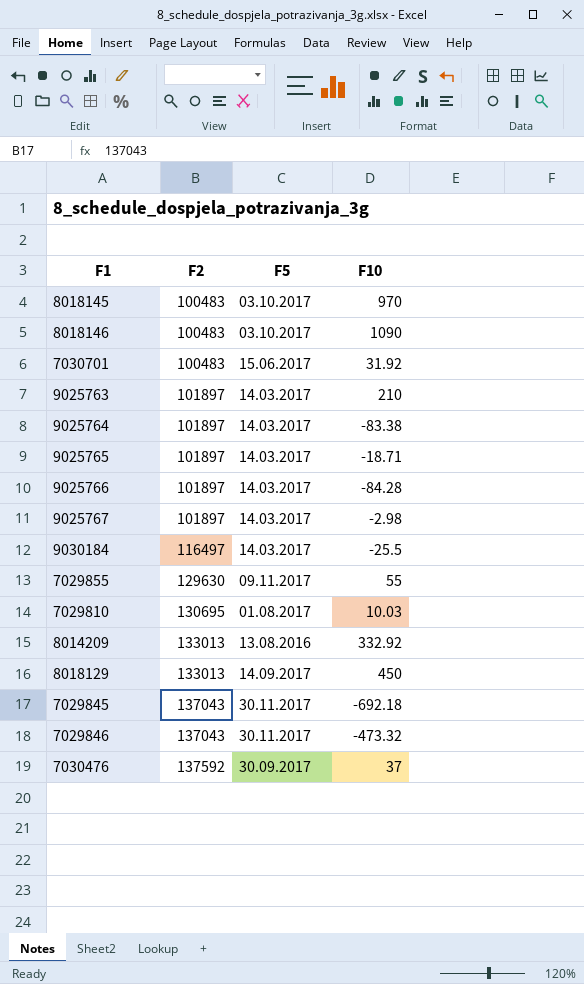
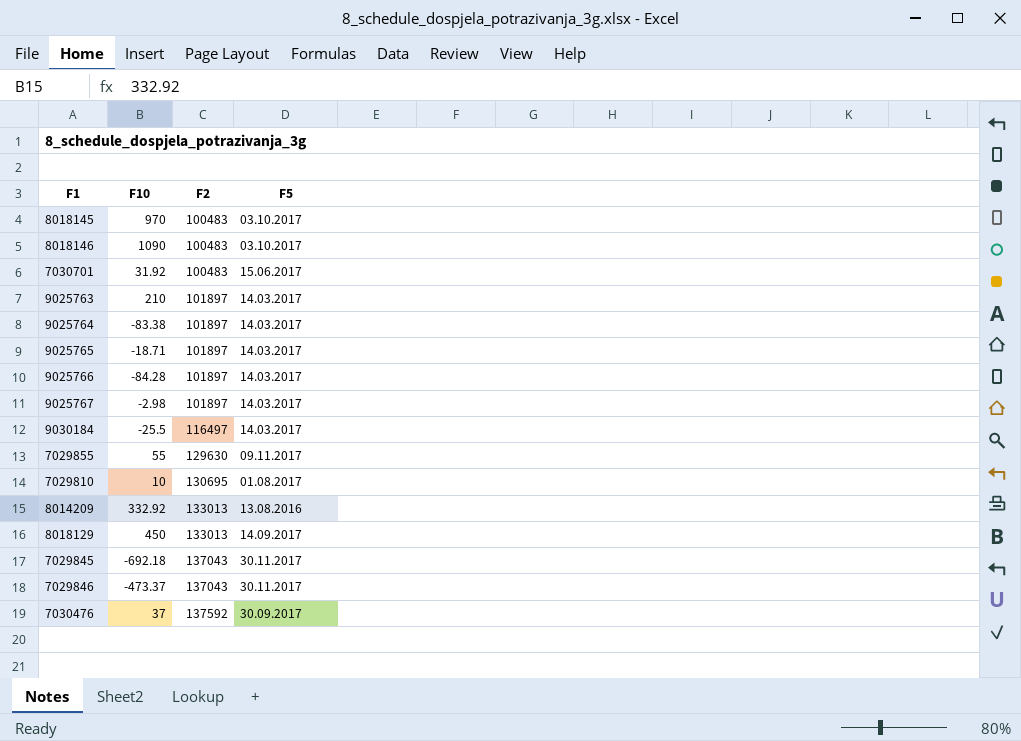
column F10 | position: 4 -> 2
7029810 | F10: 10.03 -> 10
7029846 | F10: -473.32 -> -473.37

